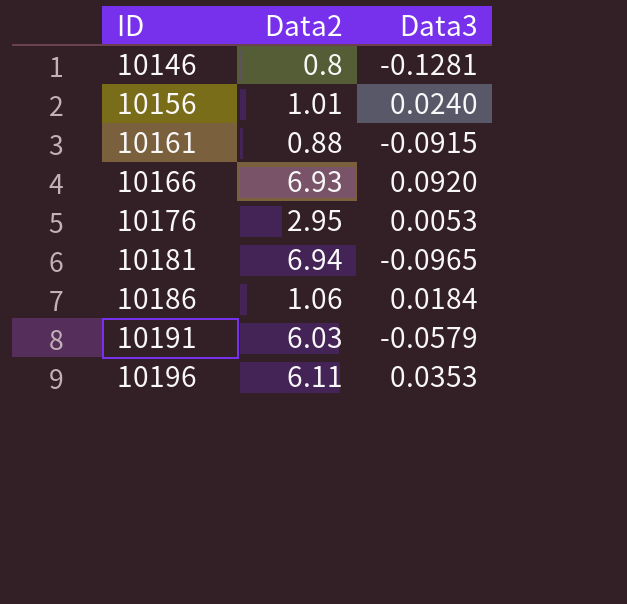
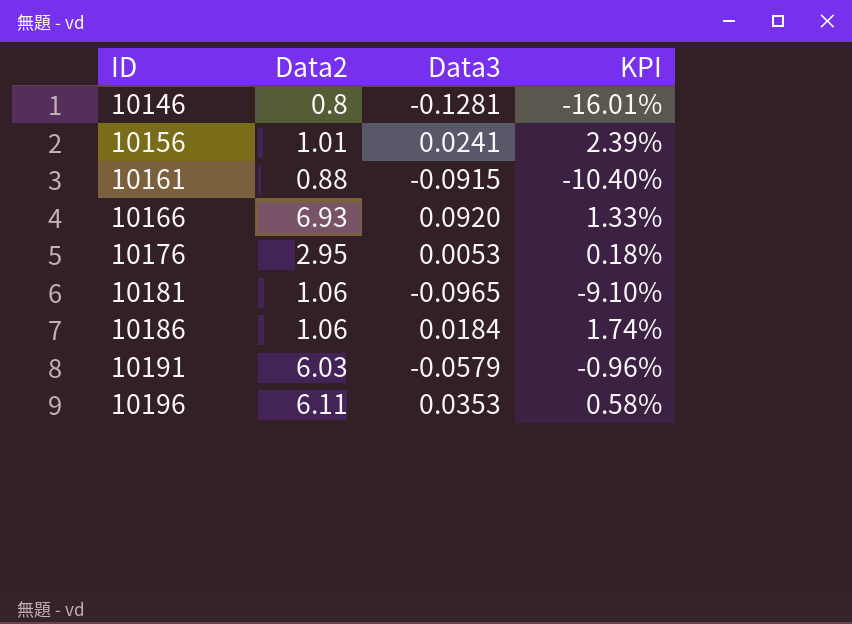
column KPI | formula: none -> [Data3] / [Data2]
10156 | Data3: 0.0240 -> 0.0241
10181 | Data2: 6.94 -> 1.06

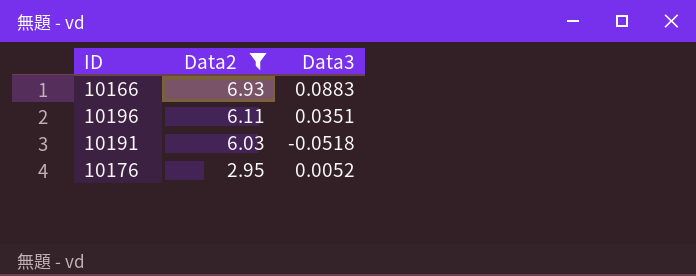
filter: none -> Data2 >= 2.95
row order: ID ascending -> Data2 descending
column KPI | formula: [Data3] / [Data2] -> none
10166 | Data3: 0.0920 -> 0.0883
10196 | Data3: 0.0353 -> 0.0351
10191 | Data3: -0.0579 -> -0.0518
10176 | Data3: 0.0053 -> 0.0052

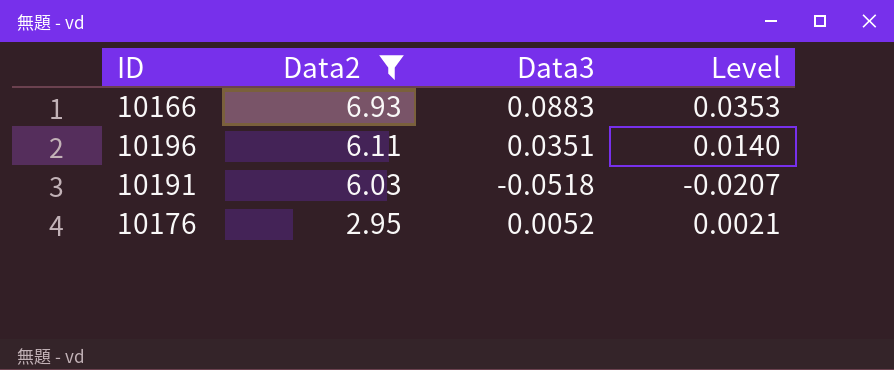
column Level | formula: none -> [Data3] * 0.4

